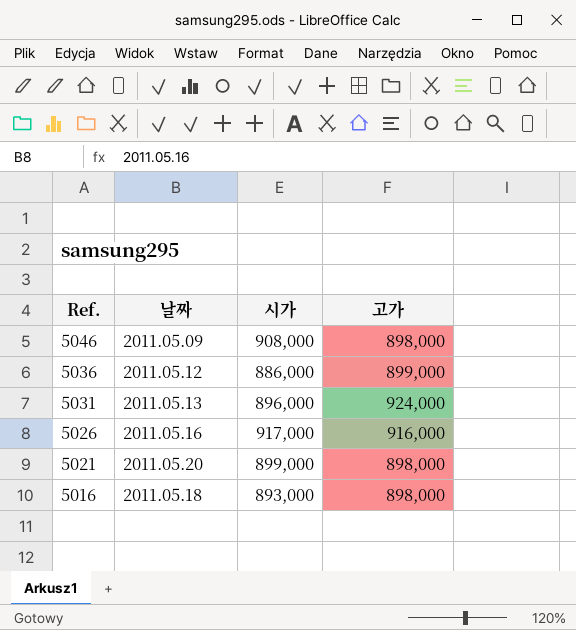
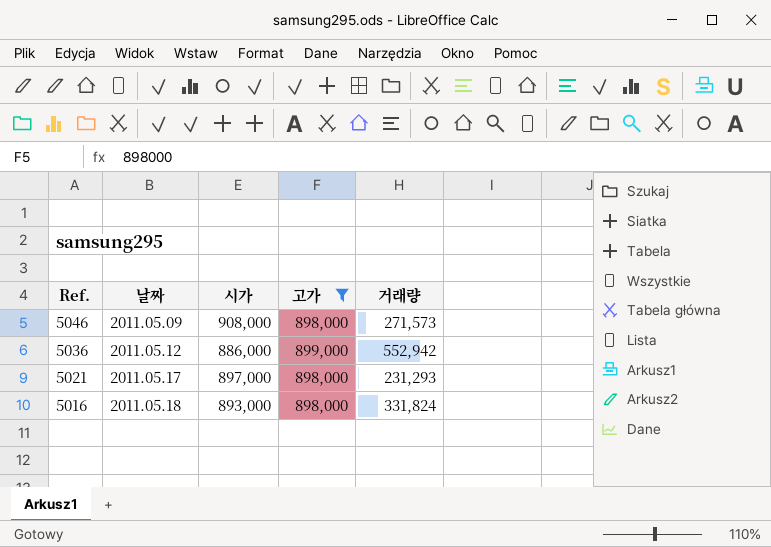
filter: none -> 고가 <= 899,000
column 거래량 | position: none -> 5
5021 | 날짜: 2011.05.20 -> 2011.05.17
5021 | 시가: 899,000 -> 897,000

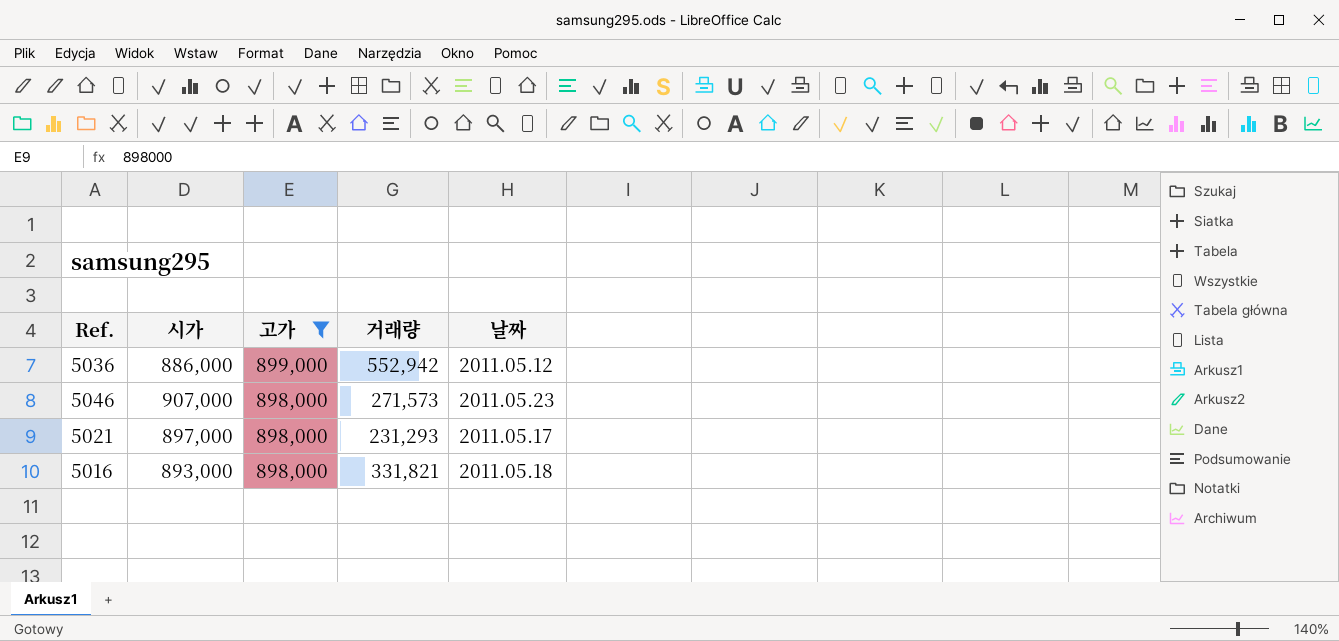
row order: Ref. descending -> 고가 descending
column 날짜 | position: 2 -> 5
5046 | 시가: 908,000 -> 907,000
5046 | 날짜: 2011.05.09 -> 2011.05.23
5016 | 거래량: 331,824 -> 331,821

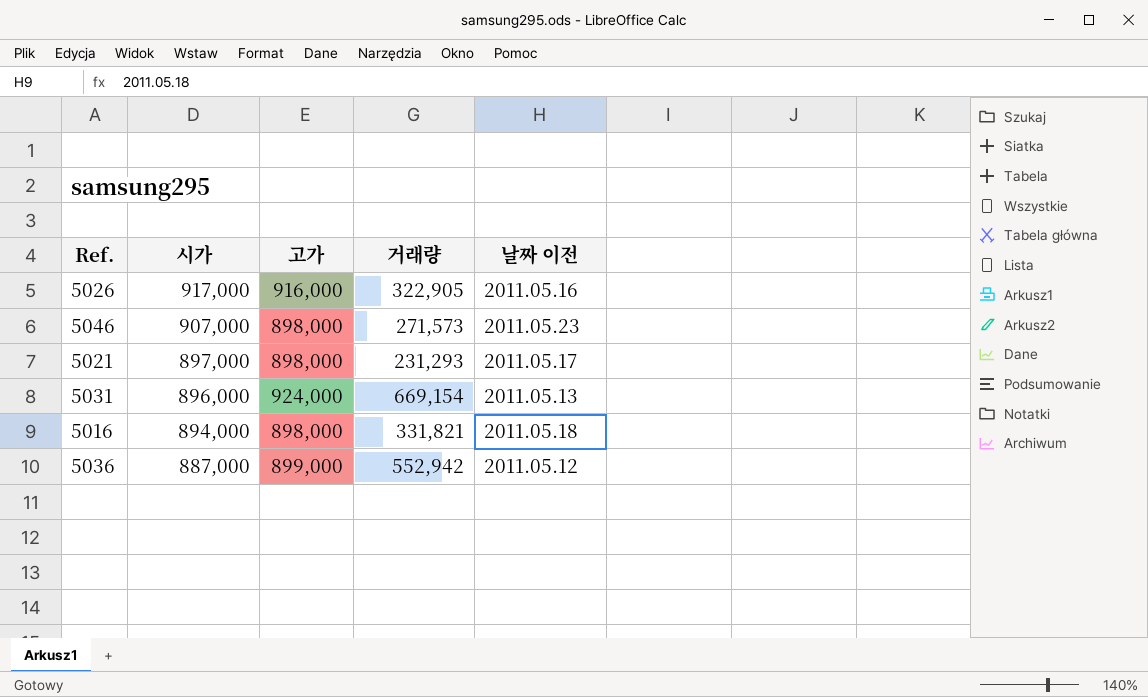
filter: 고가 <= 899,000 -> none
row order: 고가 descending -> 시가 descending
column name: 날짜 -> 날짜 이전
5016 | 시가: 893,000 -> 894,000
5036 | 시가: 886,000 -> 887,000

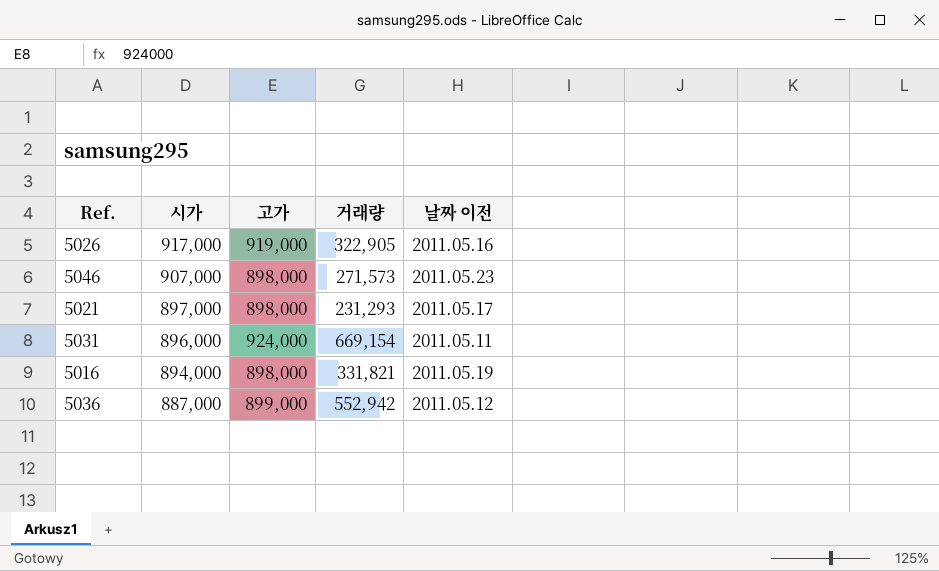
5026 | 고가: 916,000 -> 919,000
5031 | 날짜 이전: 2011.05.13 -> 2011.05.11
5016 | 날짜 이전: 2011.05.18 -> 2011.05.19

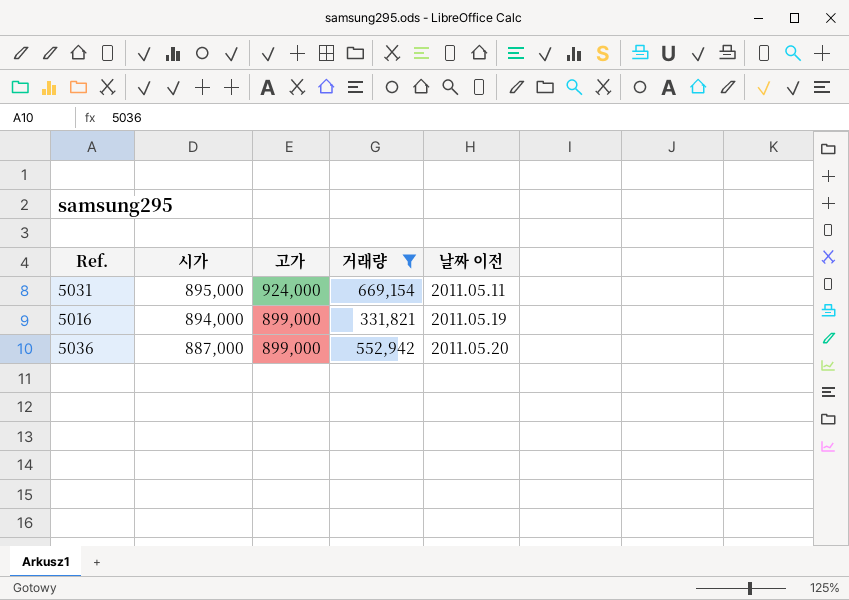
filter: none -> 거래량 >= 331,821
5031 | 시가: 896,000 -> 895,000
5016 | 고가: 898,000 -> 899,000
5036 | 날짜 이전: 2011.05.12 -> 2011.05.20

